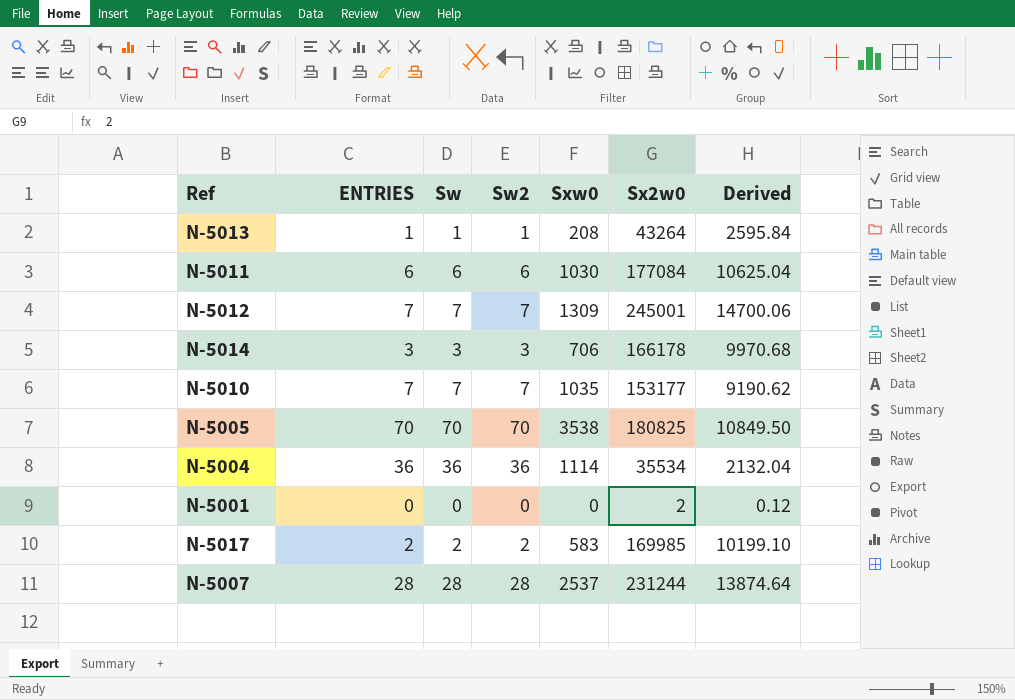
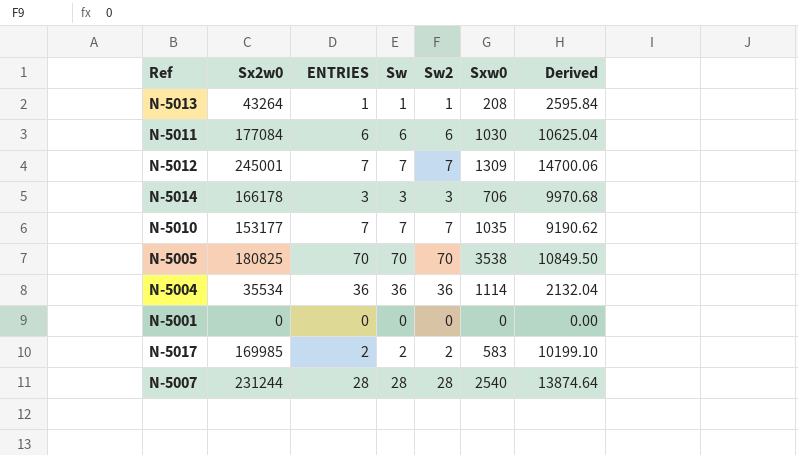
column Sx2w0 | position: 6 -> 2
N-5001 | Sx2w0: 2 -> 0
N-5001 | Derived: 0.12 -> 0.00
N-5007 | Sxw0: 2537 -> 2540

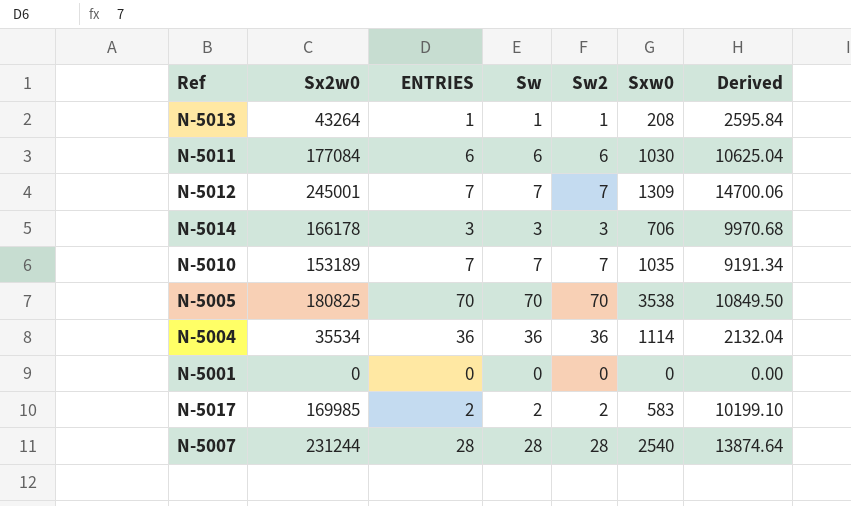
N-5010 | Sx2w0: 153177 -> 153189
N-5010 | Derived: 9190.62 -> 9191.34

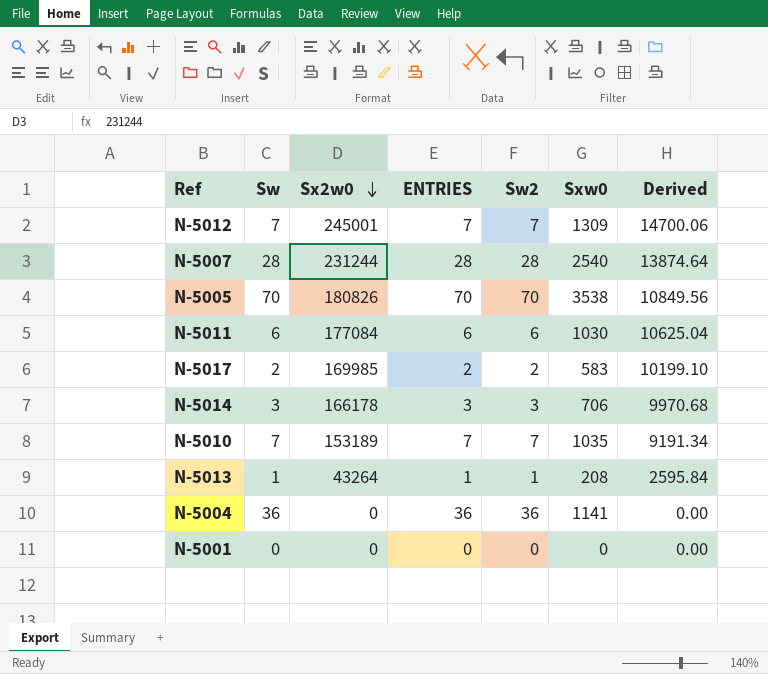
row order: none -> Sx2w0 descending
column Sw | position: 4 -> 2
N-5005 | Sx2w0: 180825 -> 180826
N-5005 | Derived: 10849.50 -> 10849.56
N-5004 | Sx2w0: 35534 -> 0
N-5004 | Sxw0: 1114 -> 1141
N-5004 | Derived: 2132.04 -> 0.00

